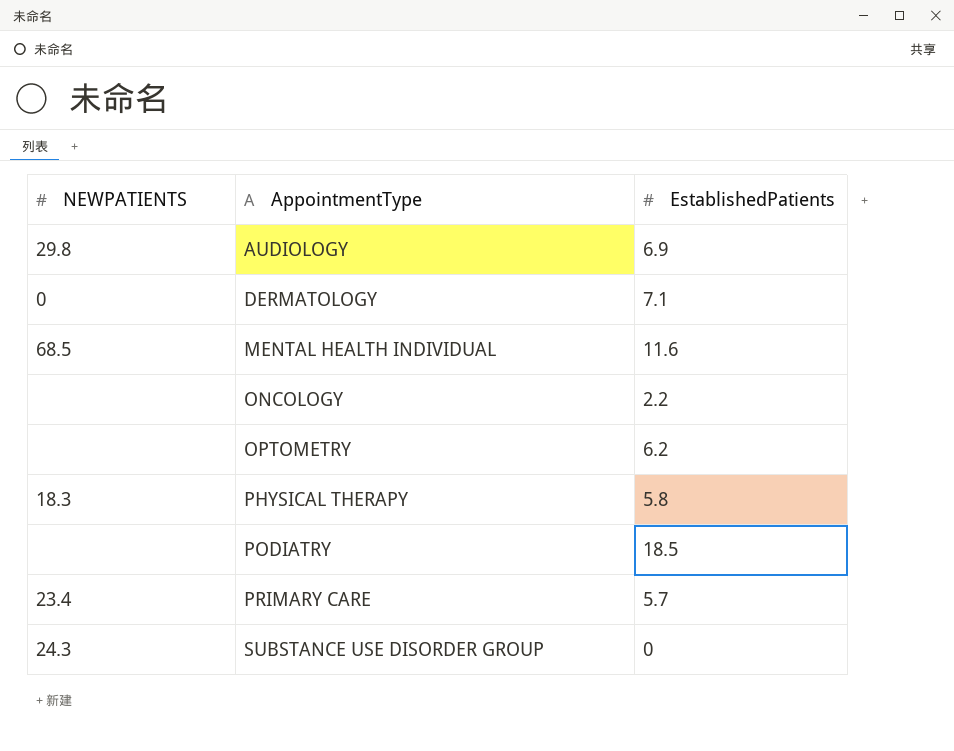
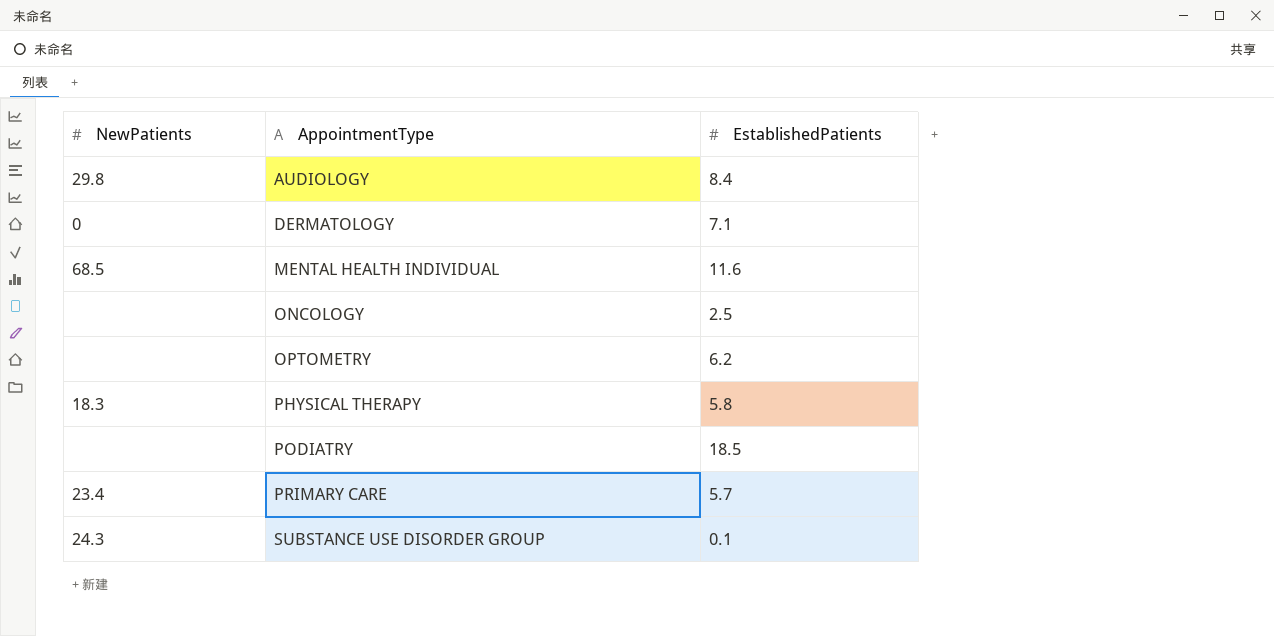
column name: NEWPATIENTS -> NewPatients
AUDIOLOGY | EstablishedPatients: 6.9 -> 8.4
ONCOLOGY | EstablishedPatients: 2.2 -> 2.5
SUBSTANCE USE DISORDER GROUP | EstablishedPatients: 0 -> 0.1

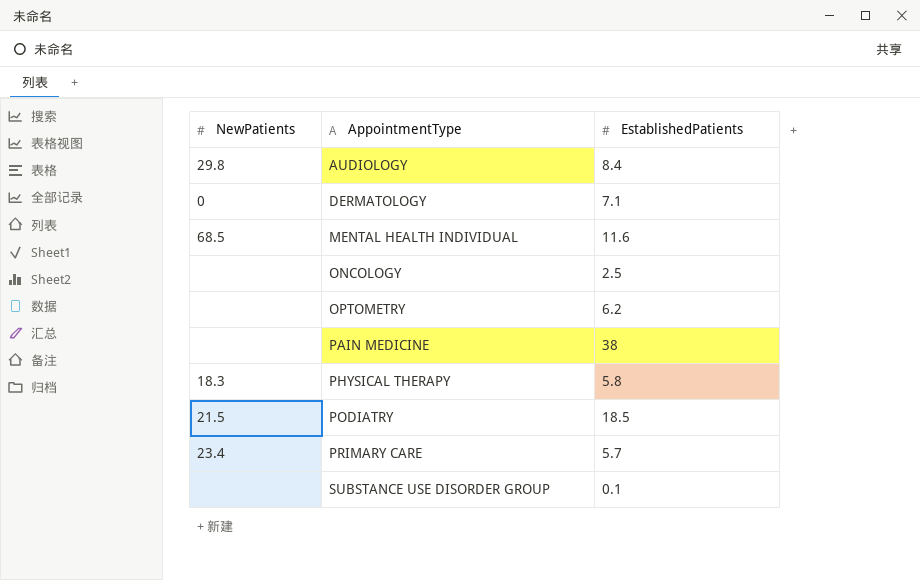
row PAIN MEDICINE: none -> none | 38
PODIATRY | NewPatients: none -> 21.5
SUBSTANCE USE DISORDER GROUP | NewPatients: 24.3 -> none

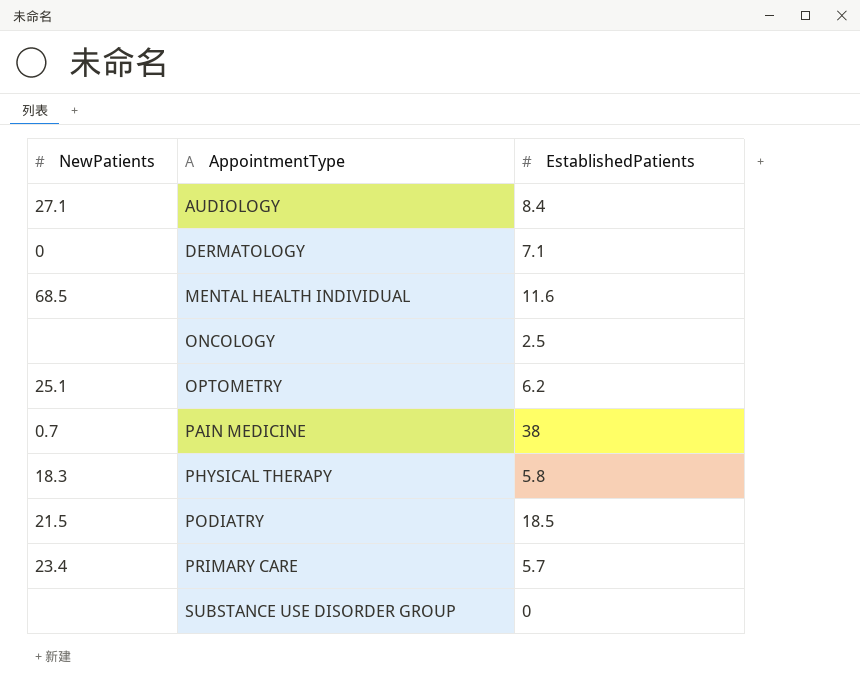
AUDIOLOGY | NewPatients: 29.8 -> 27.1
OPTOMETRY | NewPatients: none -> 25.1
PAIN MEDICINE | NewPatients: none -> 0.7
SUBSTANCE USE DISORDER GROUP | EstablishedPatients: 0.1 -> 0

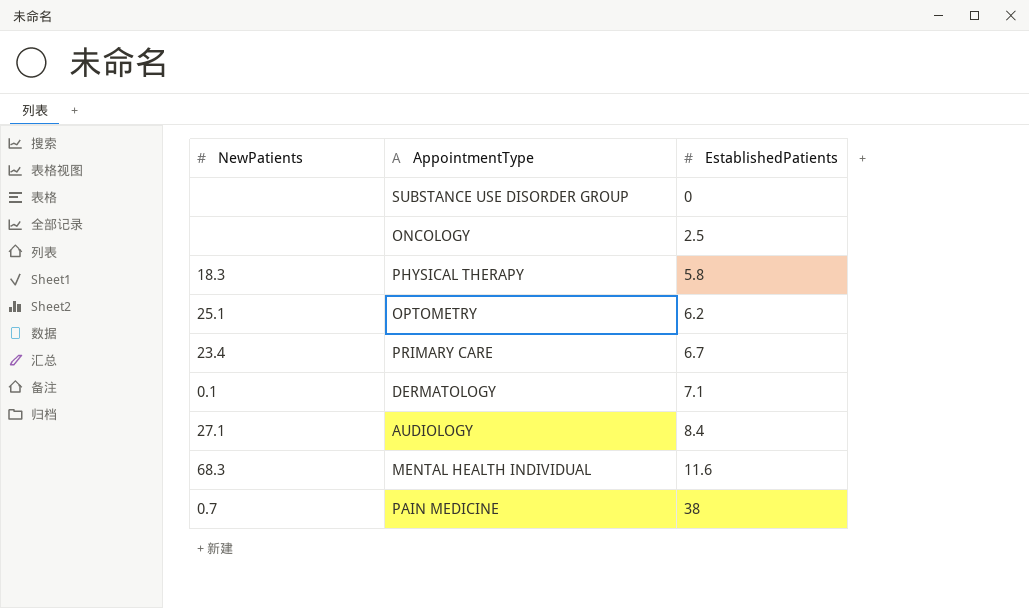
row order: AppointmentType ascending -> EstablishedPatients ascending
row PODIATRY: 21.5 | 18.5 -> none
PRIMARY CARE | EstablishedPatients: 5.7 -> 6.7
DERMATOLOGY | NewPatients: 0 -> 0.1
MENTAL HEALTH INDIVIDUAL | NewPatients: 68.5 -> 68.3

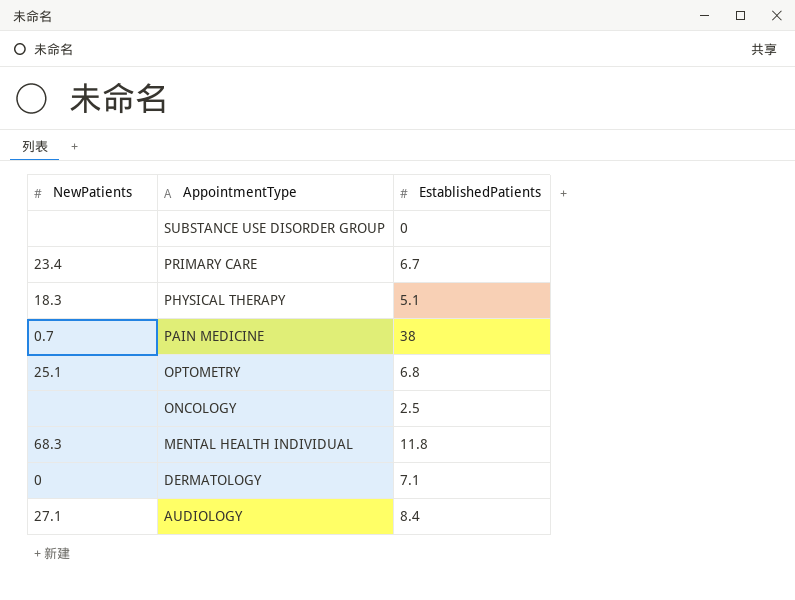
row order: EstablishedPatients ascending -> AppointmentType descending
PHYSICAL THERAPY | EstablishedPatients: 5.8 -> 5.1
OPTOMETRY | EstablishedPatients: 6.2 -> 6.8
MENTAL HEALTH INDIVIDUAL | EstablishedPatients: 11.6 -> 11.8
DERMATOLOGY | NewPatients: 0.1 -> 0

